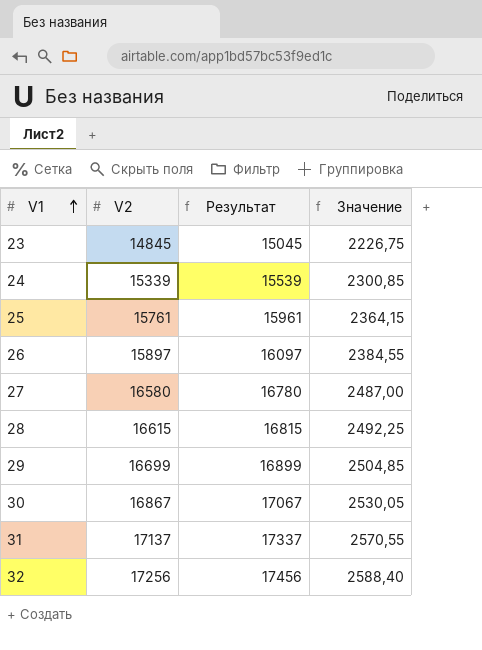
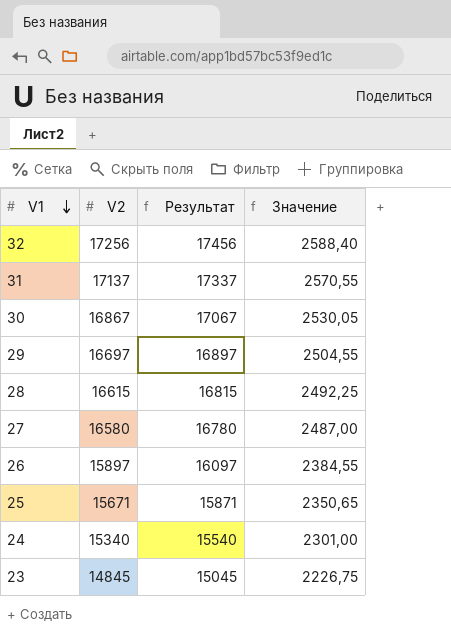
row order: V1 ascending -> V1 descending
29 | V2: 16699 -> 16697
29 | Результат: 16899 -> 16897
29 | Значение: 2504,85 -> 2504,55
25 | V2: 15761 -> 15671
25 | Результат: 15961 -> 15871
25 | Значение: 2364,15 -> 2350,65
24 | V2: 15339 -> 15340
24 | Результат: 15539 -> 15540
24 | Значение: 2300,85 -> 2301,00

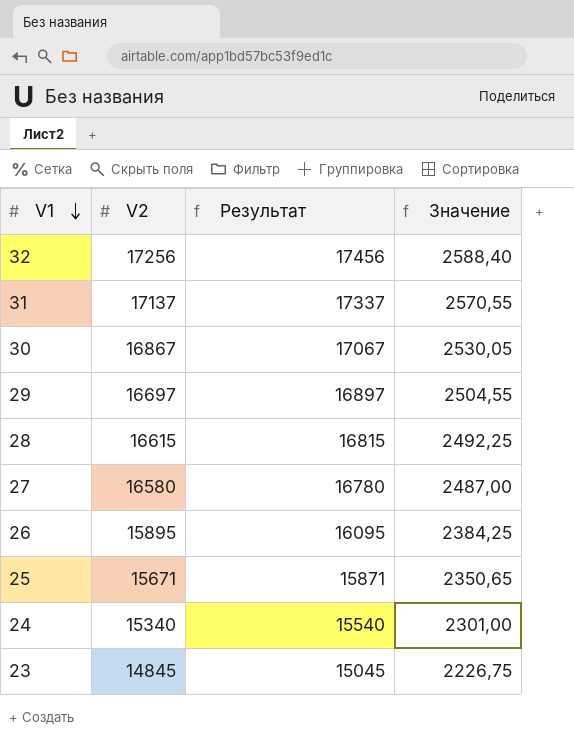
26 | V2: 15897 -> 15895
26 | Результат: 16097 -> 16095
26 | Значение: 2384,55 -> 2384,25

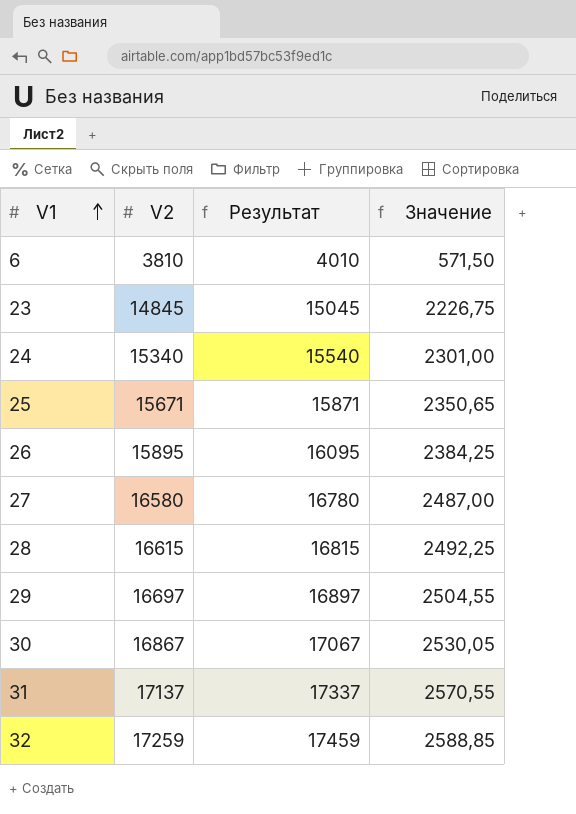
row order: V1 descending -> V1 ascending
row 6: none -> 3810 | 4010 | 571,50
32 | V2: 17256 -> 17259
32 | Результат: 17456 -> 17459
32 | Значение: 2588,40 -> 2588,85

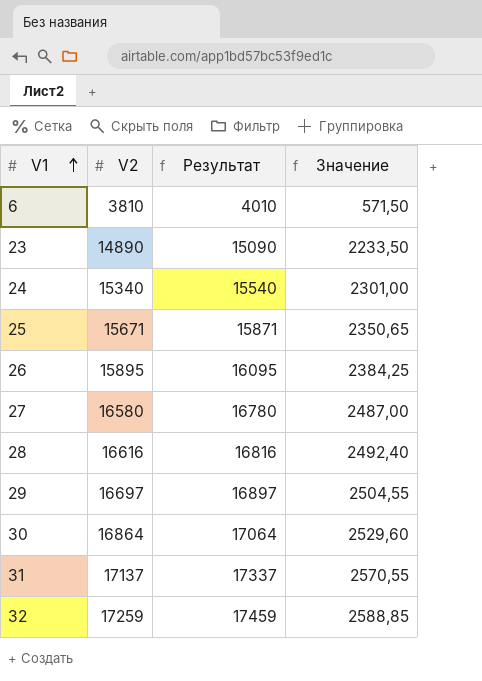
23 | V2: 14845 -> 14890
23 | Результат: 15045 -> 15090
23 | Значение: 2226,75 -> 2233,50
28 | V2: 16615 -> 16616
28 | Результат: 16815 -> 16816
28 | Значение: 2492,25 -> 2492,40
30 | V2: 16867 -> 16864
30 | Результат: 17067 -> 17064
30 | Значение: 2530,05 -> 2529,60

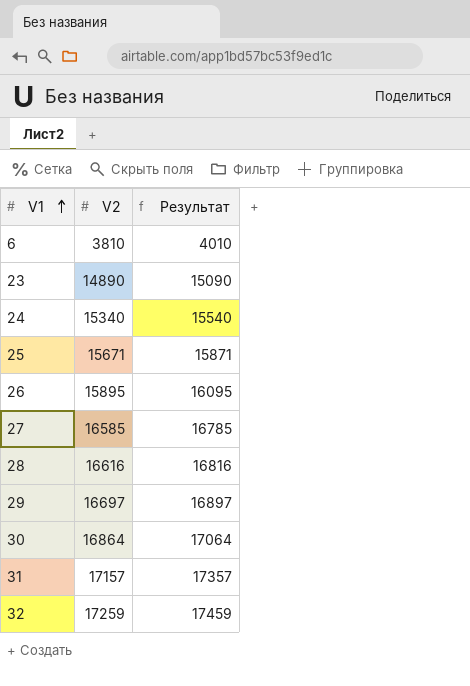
column Значение | formula: [V2] * 0,15 -> none
27 | V2: 16580 -> 16585
27 | Результат: 16780 -> 16785
31 | V2: 17137 -> 17157
31 | Результат: 17337 -> 17357

